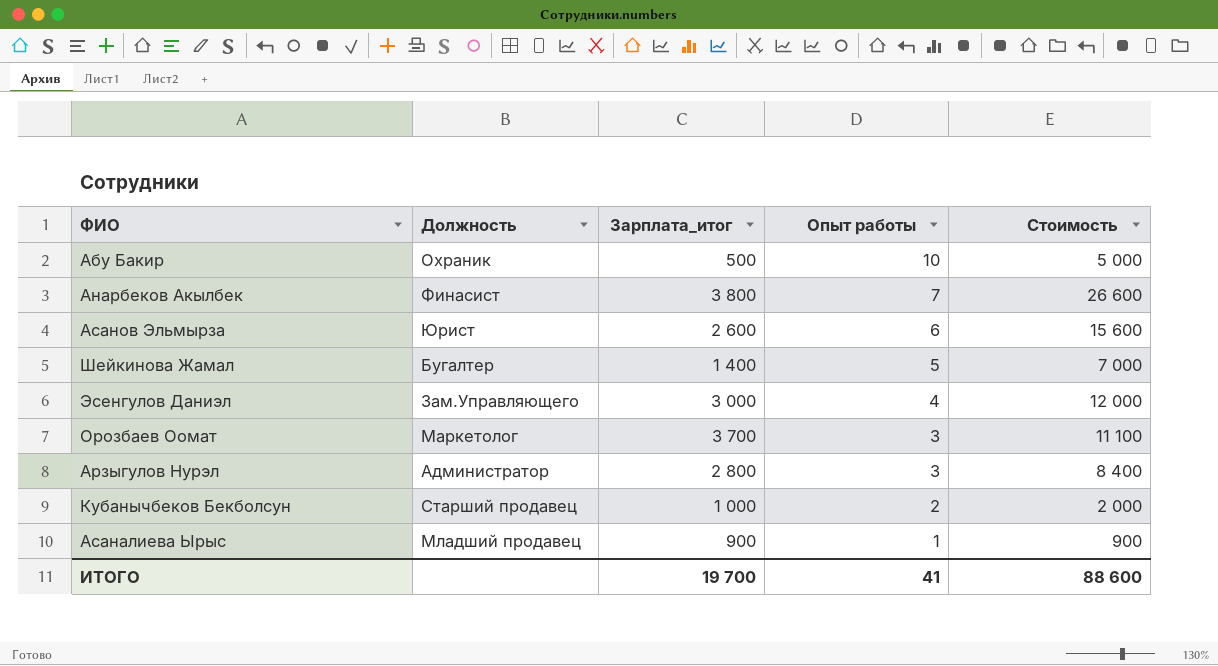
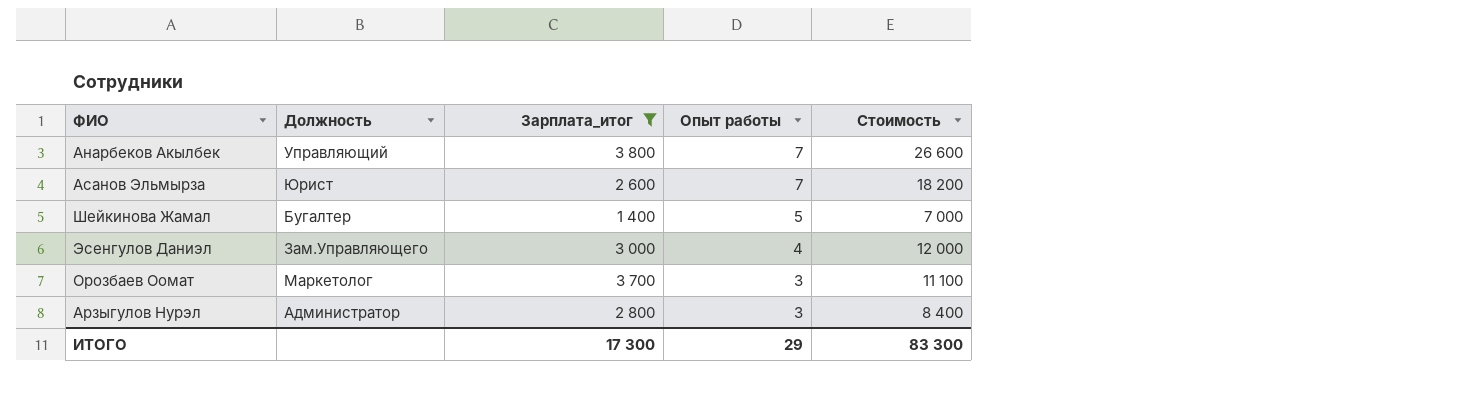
filter: none -> Зарплата_итог >= 1 400
Анарбеков Акылбек | Должность: Финасист -> Управляющий
Асанов Эльмырза | Опыт работы: 6 -> 7
Асанов Эльмырза | Стоимость: 15 600 -> 18 200
ИТОГО | Зарплата_итог: 19 700 -> 17 300
ИТОГО | Опыт работы: 41 -> 29
ИТОГО | Стоимость: 88 600 -> 83 300

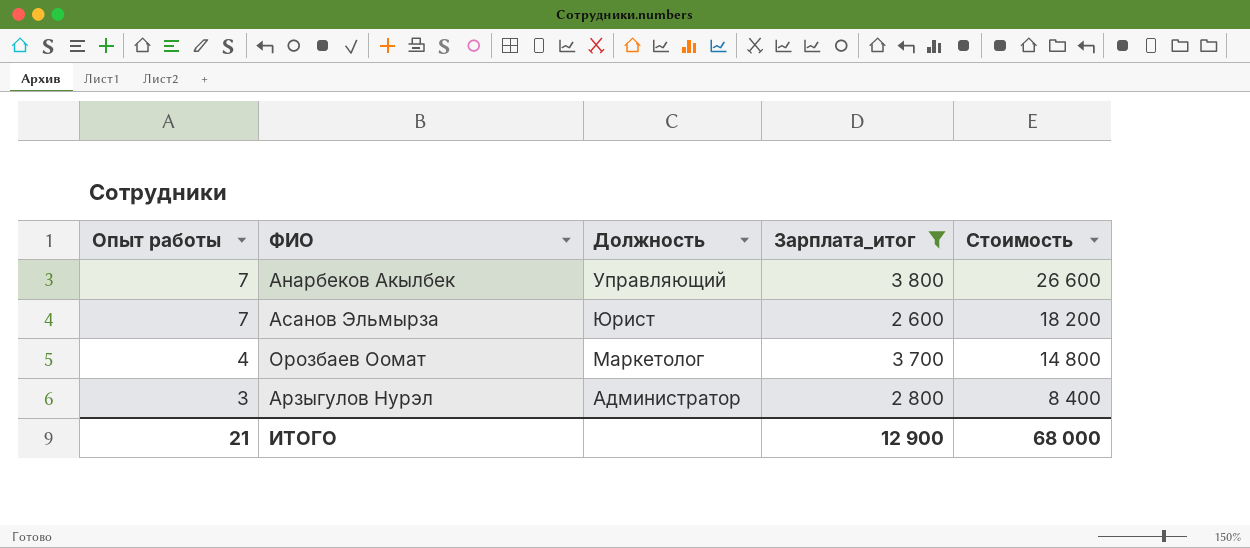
column Опыт работы | position: 4 -> 1
row Шейкинова Жамал: Бугалтер | 1 400 | 5 | 7 000 -> none
row Эсенгулов Даниэл: Зам.Управляющего | 3 000 | 4 | 12 000 -> none
Орозбаев Оомат | Опыт работы: 3 -> 4
Орозбаев Оомат | Стоимость: 11 100 -> 14 800
ИТОГО | Опыт работы: 29 -> 21
ИТОГО | Зарплата_итог: 17 300 -> 12 900
ИТОГО | Стоимость: 83 300 -> 68 000

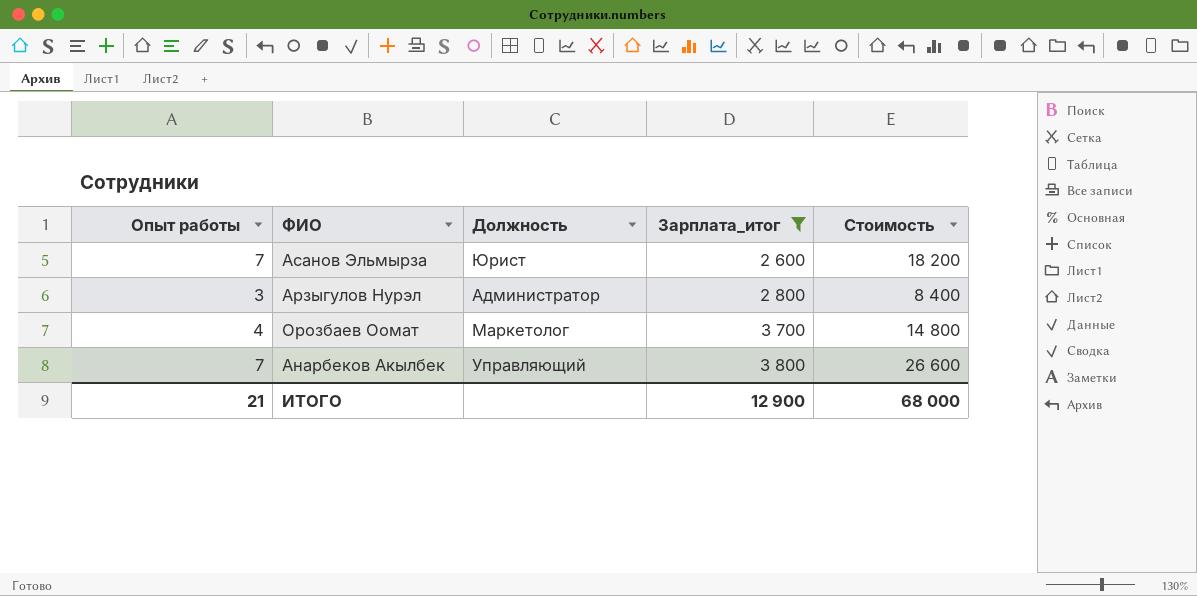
row order: Опыт работы descending -> Зарплата_итог ascending

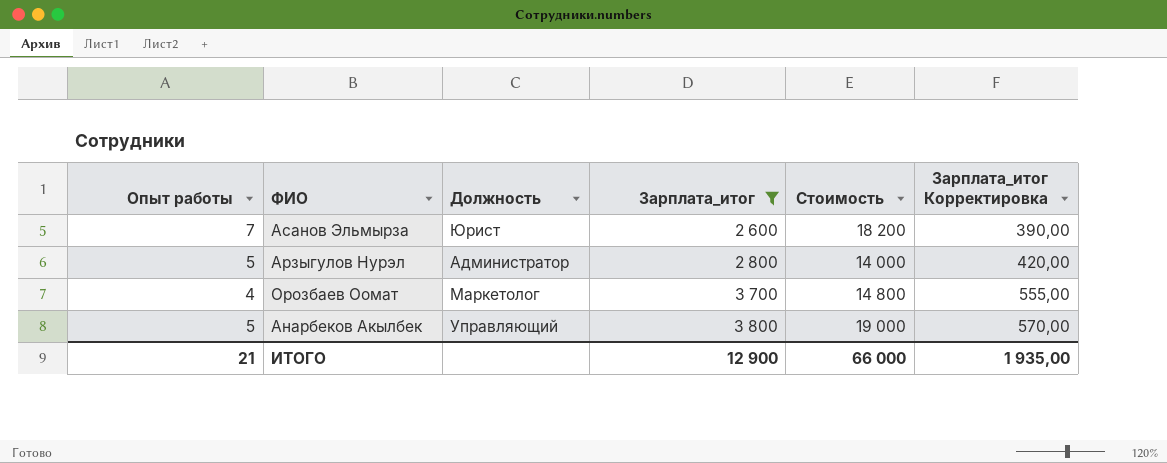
column Зарплата_итог Корректировка | formula: none -> [Зарплата_итог] * 0,15
Арзыгулов Нурэл | Опыт работы: 3 -> 5
Арзыгулов Нурэл | Стоимость: 8 400 -> 14 000
Анарбеков Акылбек | Опыт работы: 7 -> 5
Анарбеков Акылбек | Стоимость: 26 600 -> 19 000
ИТОГО | Стоимость: 68 000 -> 66 000

